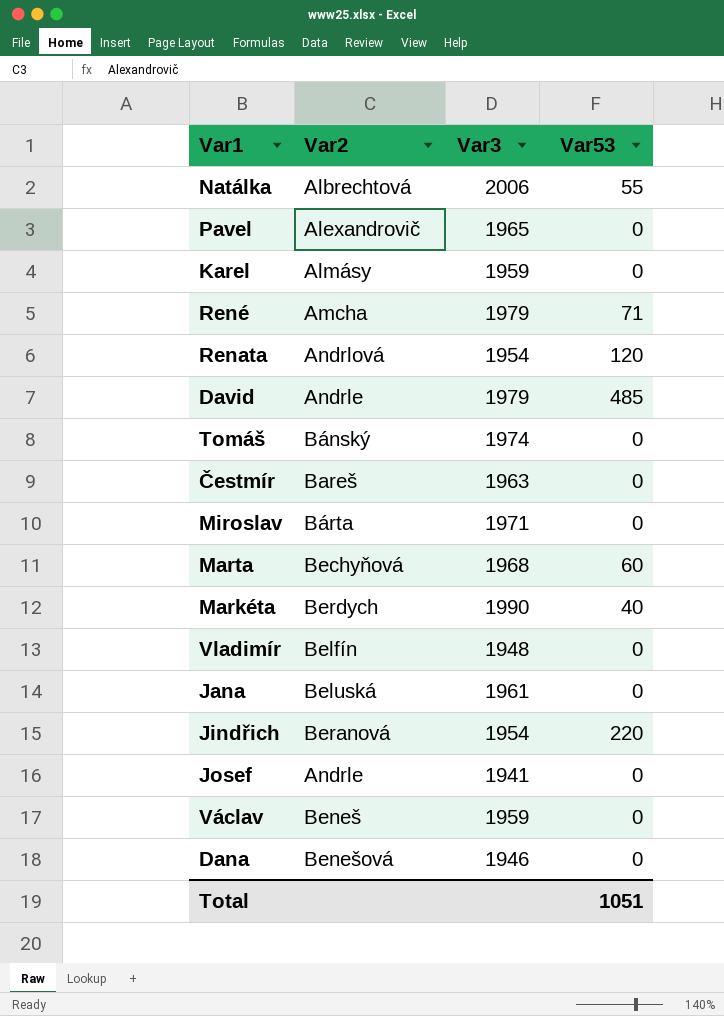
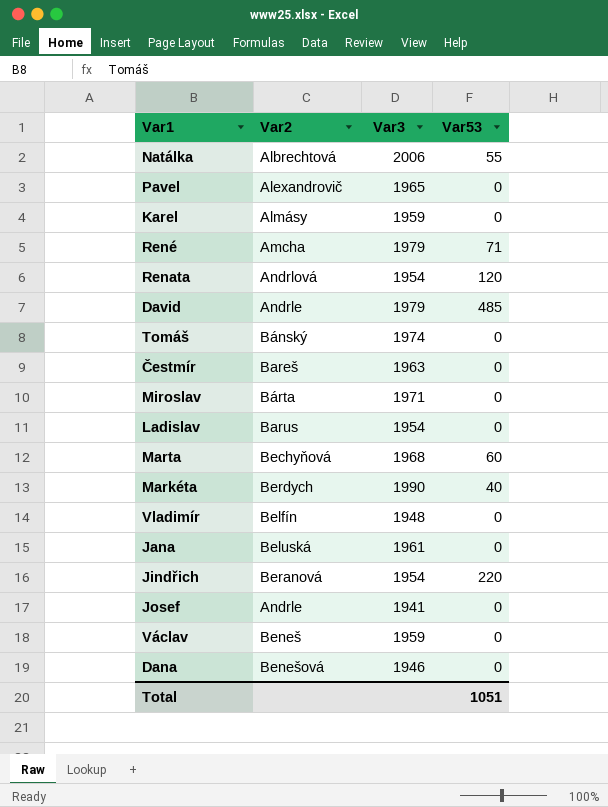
row Ladislav: none -> Barus | 1954 | 0

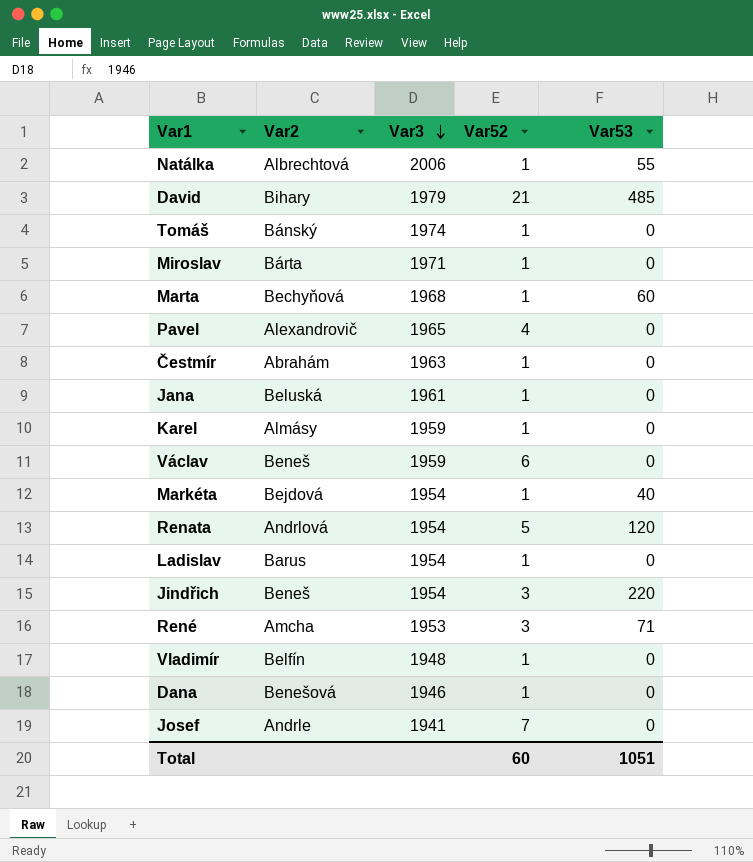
row order: none -> Var3 descending
column Var52 | position: none -> 4
David | Var2: Andrle -> Bihary
Čestmír | Var2: Bareš -> Abrahám
Markéta | Var2: Berdych -> Bejdová
Markéta | Var3: 1990 -> 1954
Jindřich | Var2: Beranová -> Beneš
René | Var3: 1979 -> 1953

